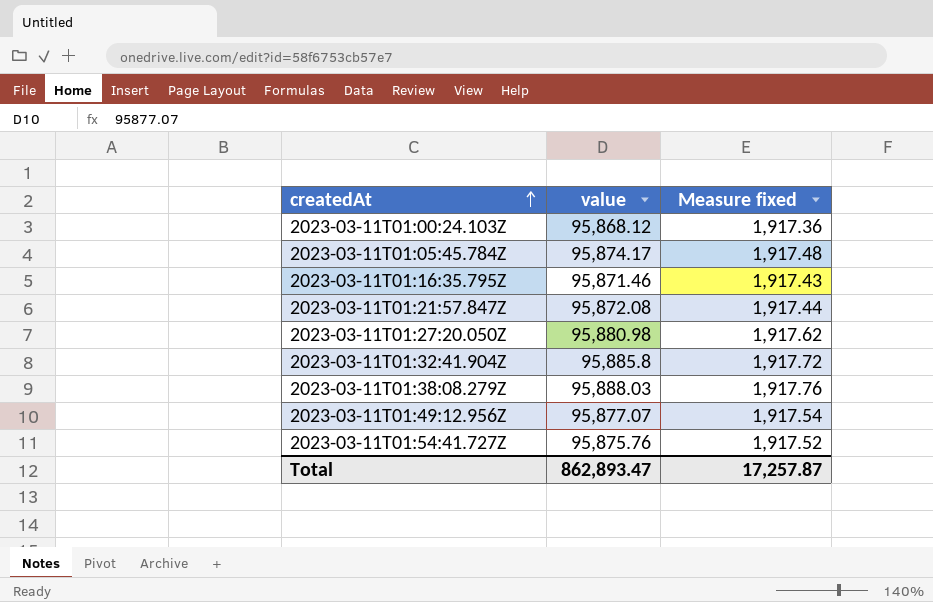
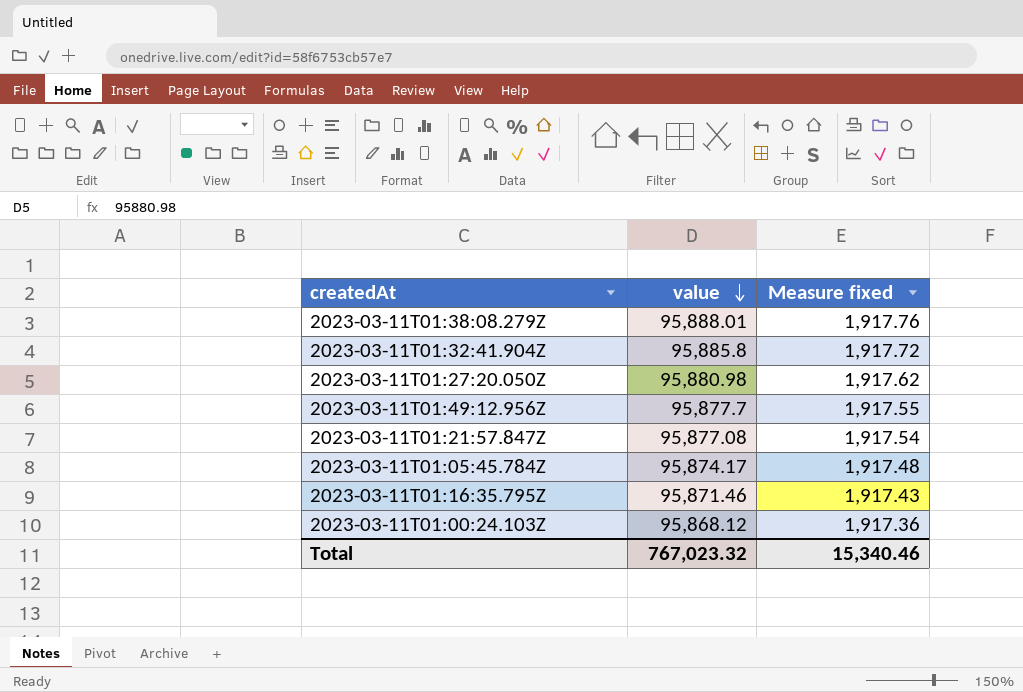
row order: createdAt ascending -> value descending
row 2023-03-11T01:54:41.727Z: 95,875.76 | 1,917.52 -> none
2023-03-11T01:38:08.279Z | value: 95,888.03 -> 95,888.01
2023-03-11T01:49:12.956Z | value: 95,877.07 -> 95,877.7
2023-03-11T01:49:12.956Z | Measure fixed: 1,917.54 -> 1,917.55
2023-03-11T01:21:57.847Z | value: 95,872.08 -> 95,877.08
2023-03-11T01:21:57.847Z | Measure fixed: 1,917.44 -> 1,917.54
Total | value: 862,893.47 -> 767,023.32
Total | Measure fixed: 17,257.87 -> 15,340.46

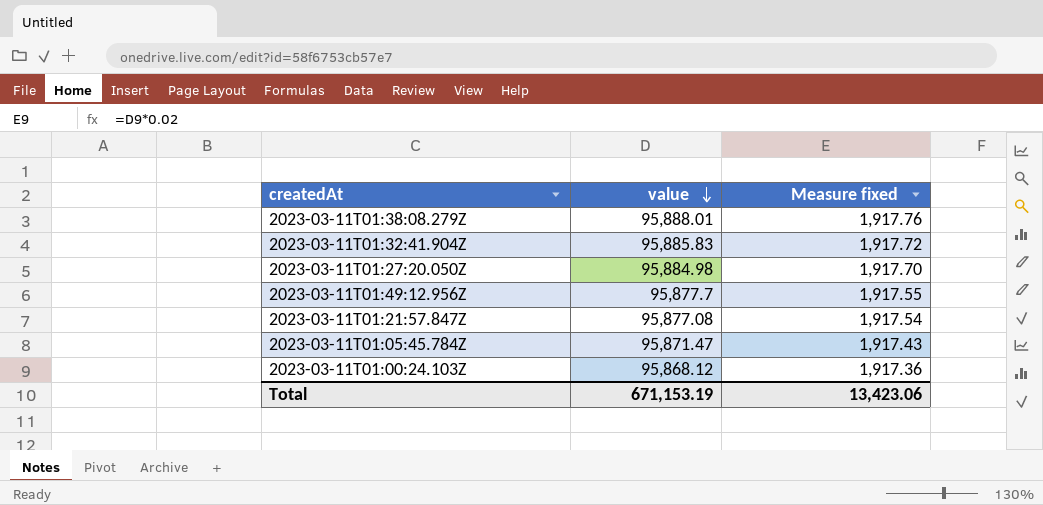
row 2023-03-11T01:16:35.795Z: 95,871.46 | 1,917.43 -> none
2023-03-11T01:32:41.904Z | value: 95,885.8 -> 95,885.83
2023-03-11T01:27:20.050Z | value: 95,880.98 -> 95,884.98
2023-03-11T01:27:20.050Z | Measure fixed: 1,917.62 -> 1,917.70
2023-03-11T01:05:45.784Z | value: 95,874.17 -> 95,871.47
2023-03-11T01:05:45.784Z | Measure fixed: 1,917.48 -> 1,917.43
Total | value: 767,023.32 -> 671,153.19
Total | Measure fixed: 15,340.46 -> 13,423.06

